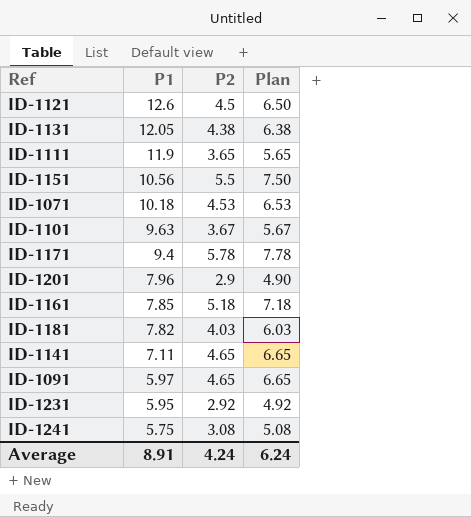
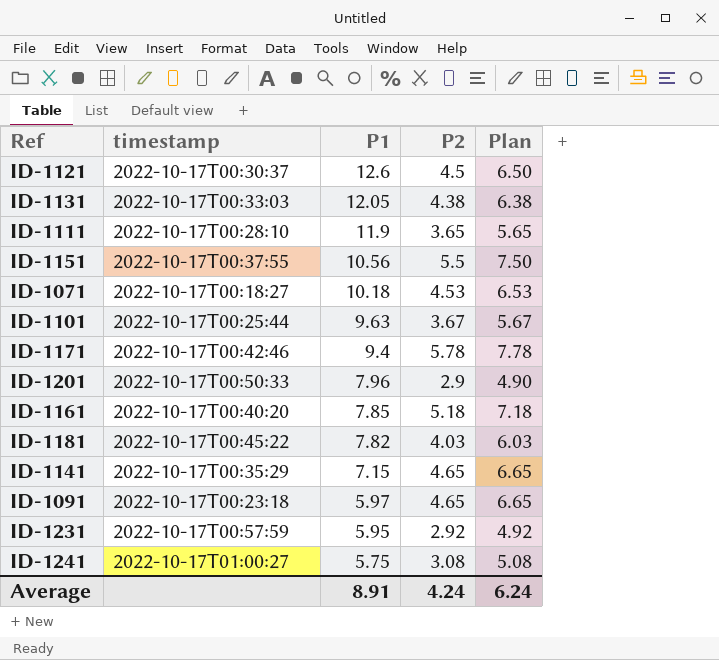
column timestamp | position: none -> 2
ID-1141 | P1: 7.11 -> 7.15

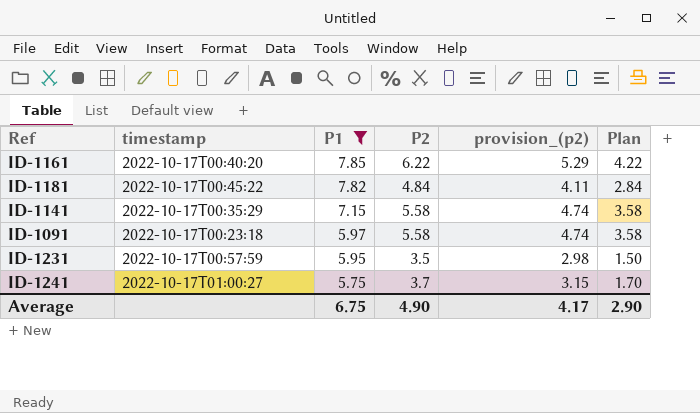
filter: none -> P1 <= 7.85
column provision_(p2) | formula: none -> [P2] * 0.85
column Plan | formula: [P2] + 2 -> [P2] - 2
ID-1161 | P2: 5.18 -> 6.22
ID-1181 | P2: 4.03 -> 4.84
ID-1141 | P2: 4.65 -> 5.58
ID-1091 | P2: 4.65 -> 5.58
ID-1231 | P2: 2.92 -> 3.5
ID-1241 | P2: 3.08 -> 3.7
Average | P1: 8.91 -> 6.75
Average | P2: 4.24 -> 4.90
Average | Plan: 6.24 -> 2.90

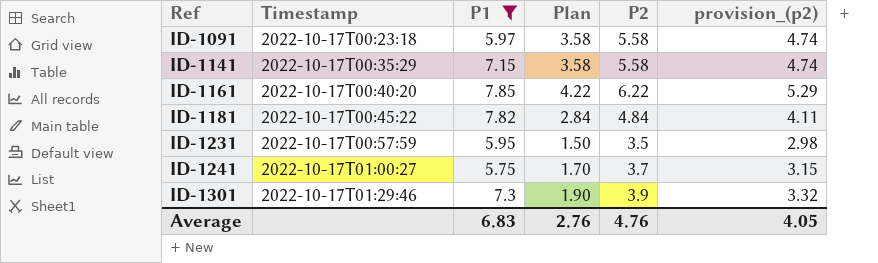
row order: P1 descending -> Ref ascending
column name: timestamp -> Timestamp
column Plan | position: 6 -> 4
row ID-1301: none -> 2022-10-17T01:29:46 | 7.3 | 1.90 | 3.9 | 3.32
Average | P1: 6.75 -> 6.83
Average | Plan: 2.90 -> 2.76
Average | P2: 4.90 -> 4.76
Average | provision_(p2): 4.17 -> 4.05

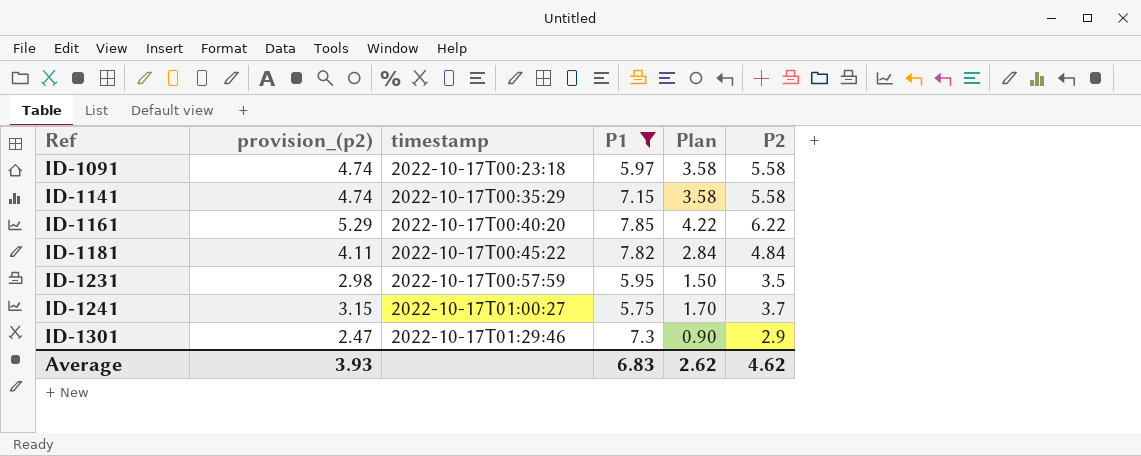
column provision_(p2) | position: 6 -> 2
column name: Timestamp -> timestamp
ID-1301 | provision_(p2): 3.32 -> 2.47
ID-1301 | Plan: 1.90 -> 0.90
ID-1301 | P2: 3.9 -> 2.9
Average | provision_(p2): 4.05 -> 3.93
Average | Plan: 2.76 -> 2.62
Average | P2: 4.76 -> 4.62

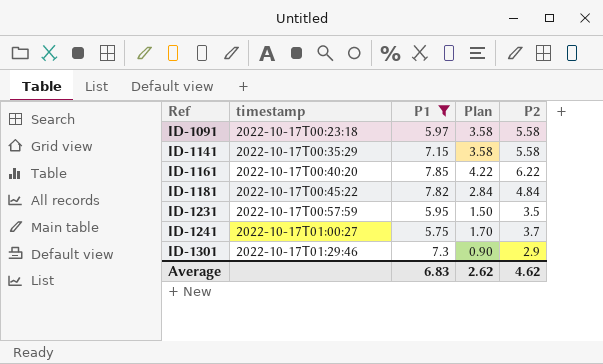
column provision_(p2) | formula: [P2] * 0.85 -> none

